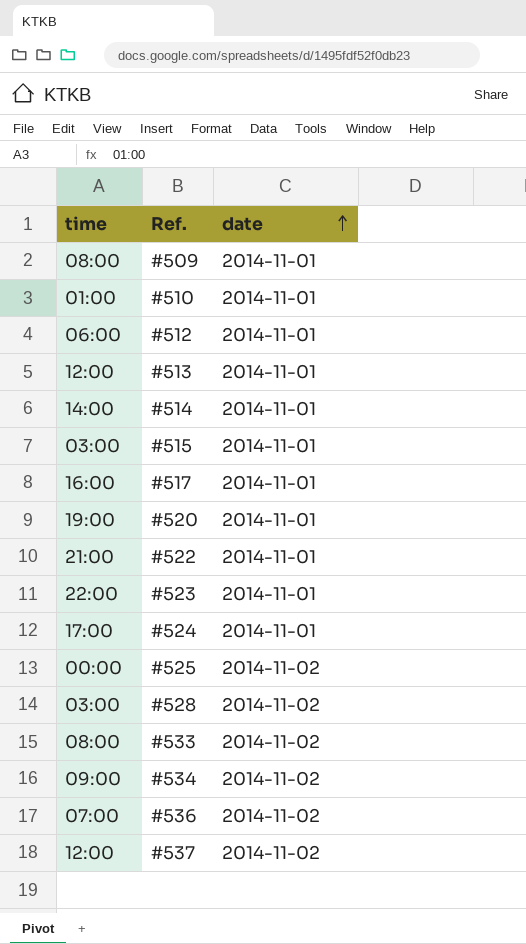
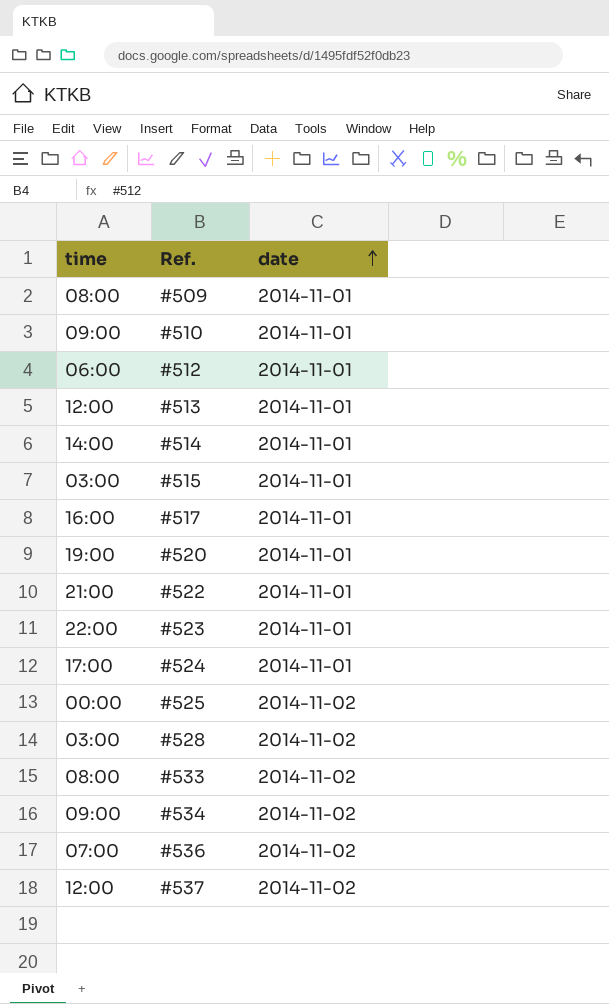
#510 | time: 01:00 -> 09:00

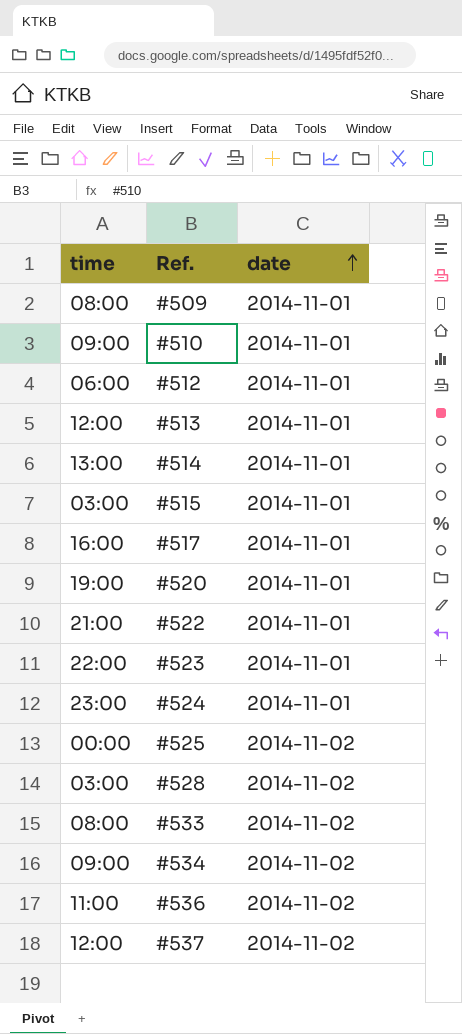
#514 | time: 14:00 -> 13:00
#524 | time: 17:00 -> 23:00
#536 | time: 07:00 -> 11:00

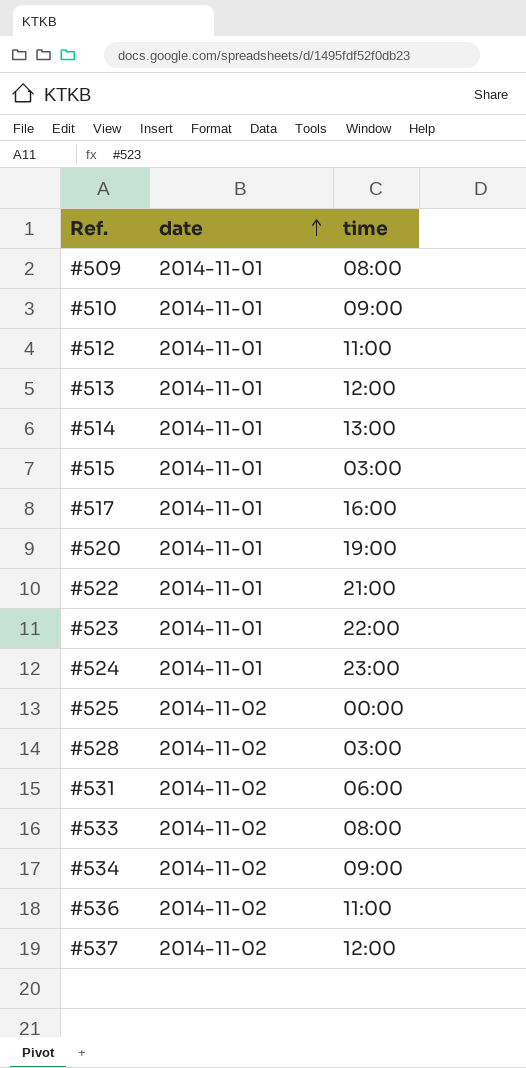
column time | position: 1 -> 3
#512 | time: 06:00 -> 11:00
row #531: none -> 2014-11-02 | 06:00

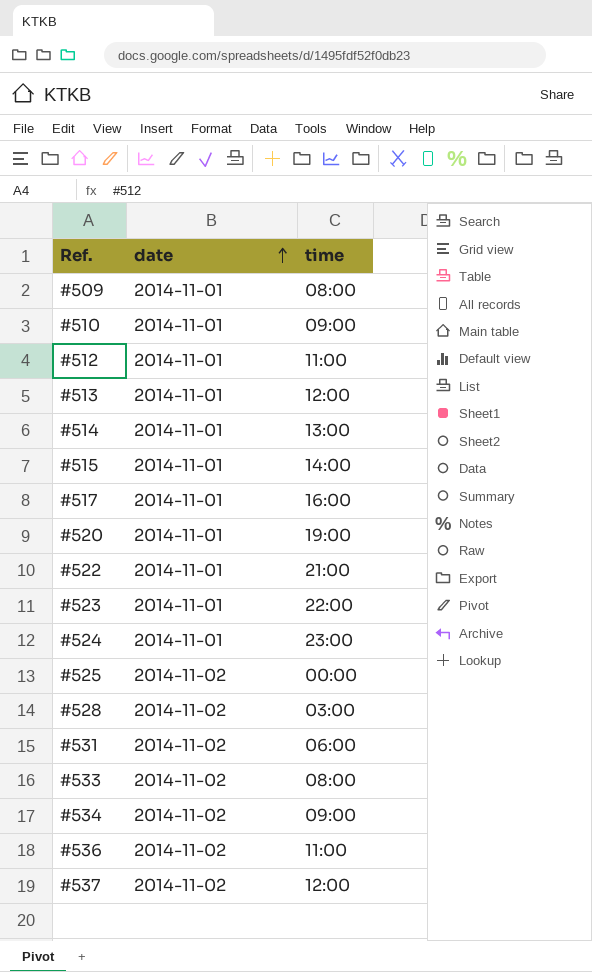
#515 | time: 03:00 -> 14:00

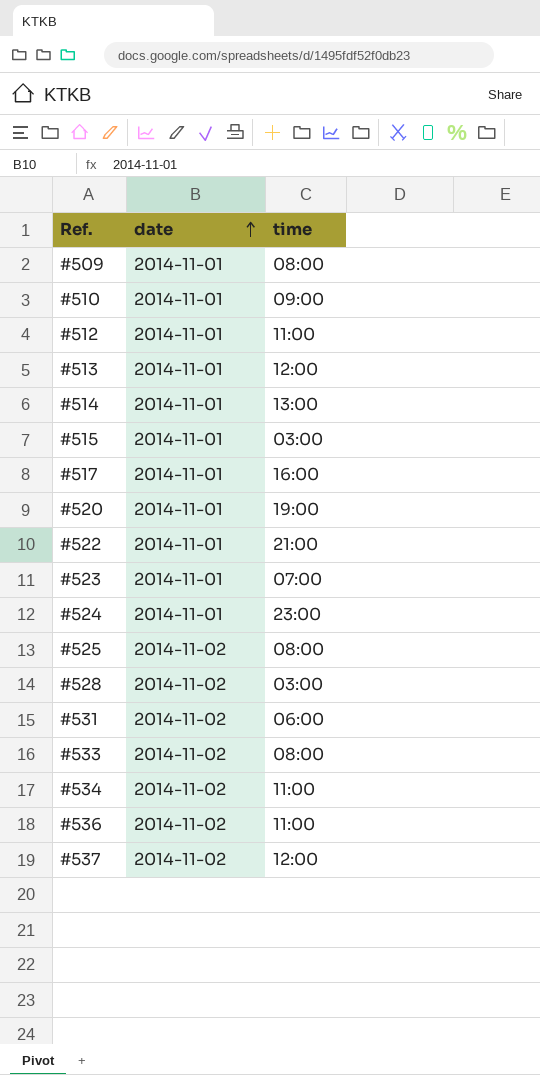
#515 | time: 14:00 -> 03:00
#523 | time: 22:00 -> 07:00
#525 | time: 00:00 -> 08:00
#534 | time: 09:00 -> 11:00

